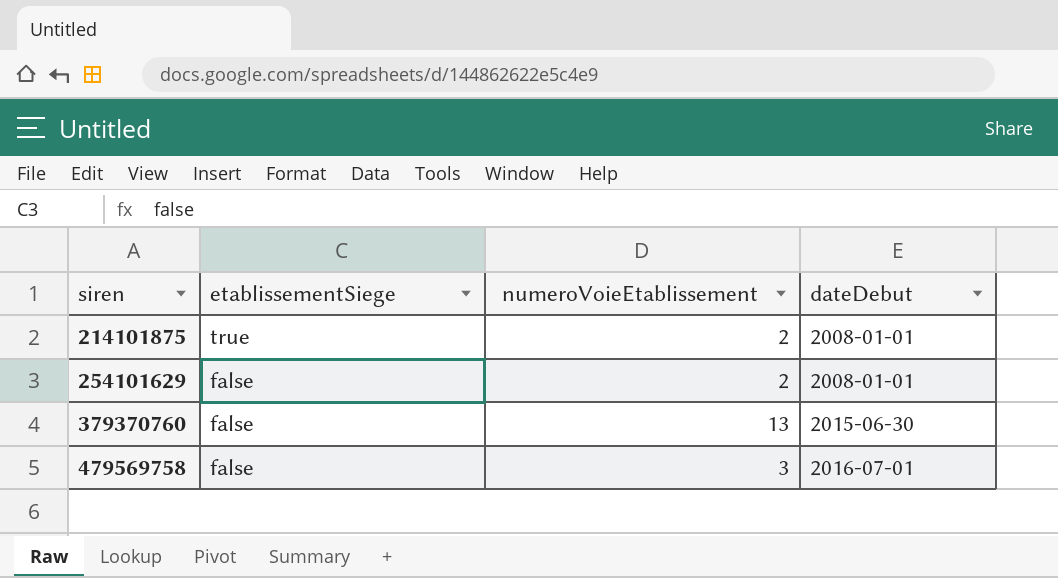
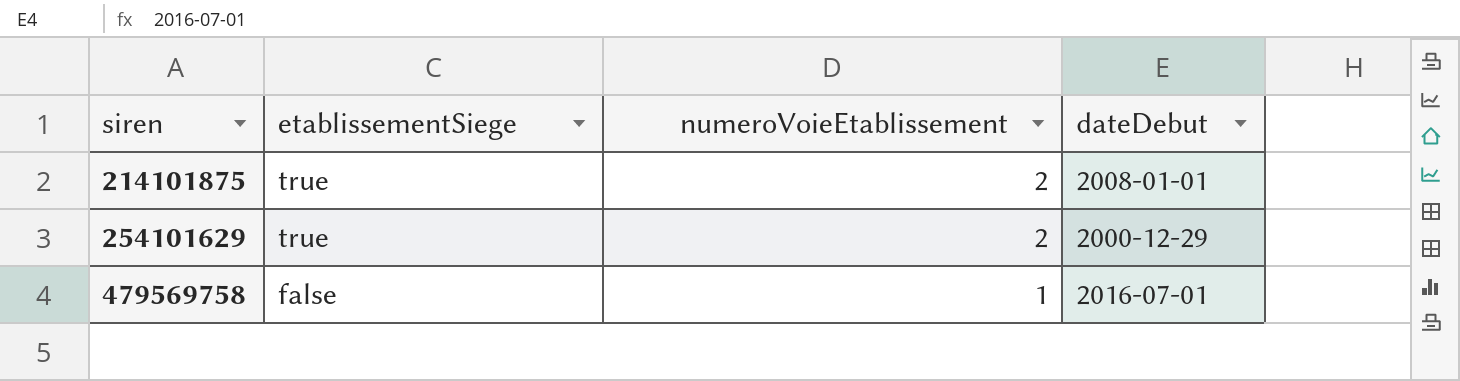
row 379370760: false | 13 | 2015-06-30 -> none
254101629 | etablissementSiege: false -> true
254101629 | dateDebut: 2008-01-01 -> 2000-12-29
479569758 | numeroVoieEtablissement: 3 -> 1

